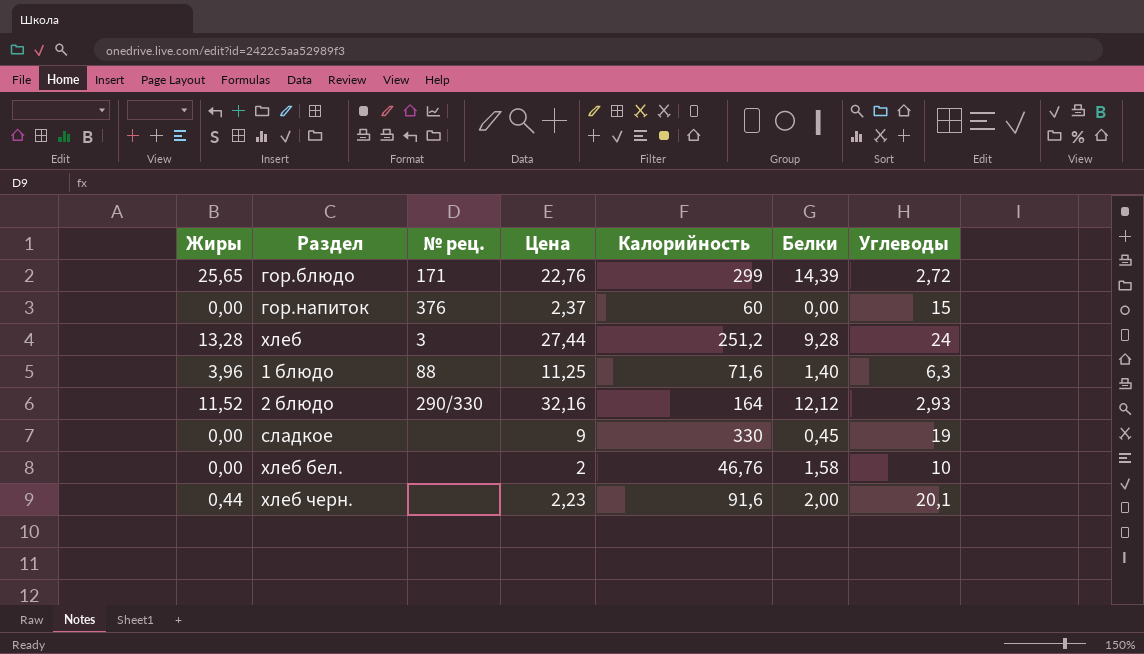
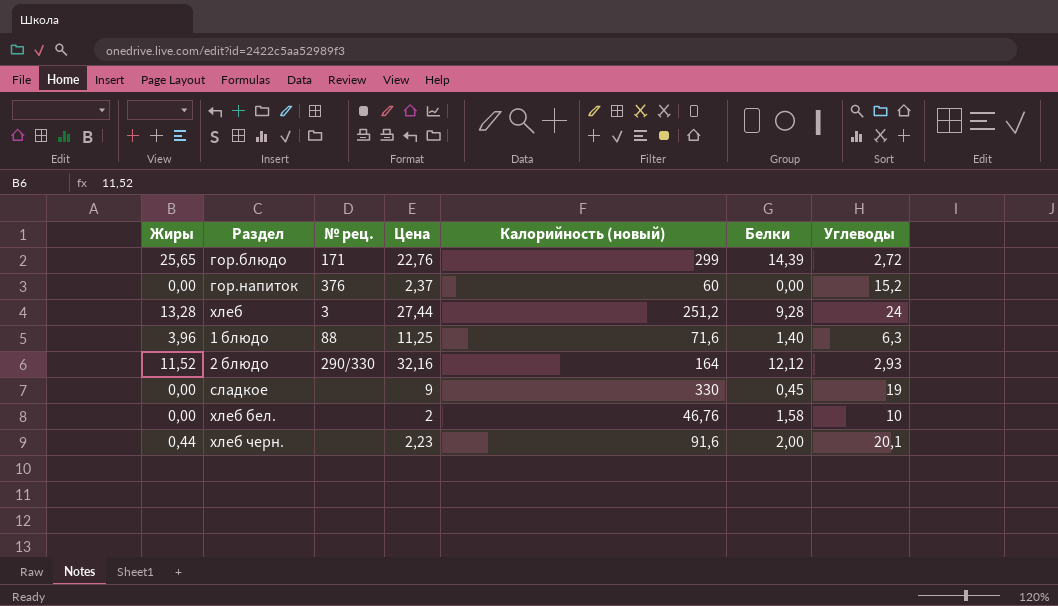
column name: Калорийность -> Калорийность (новый)
гор.напиток | Углеводы: 15 -> 15,2

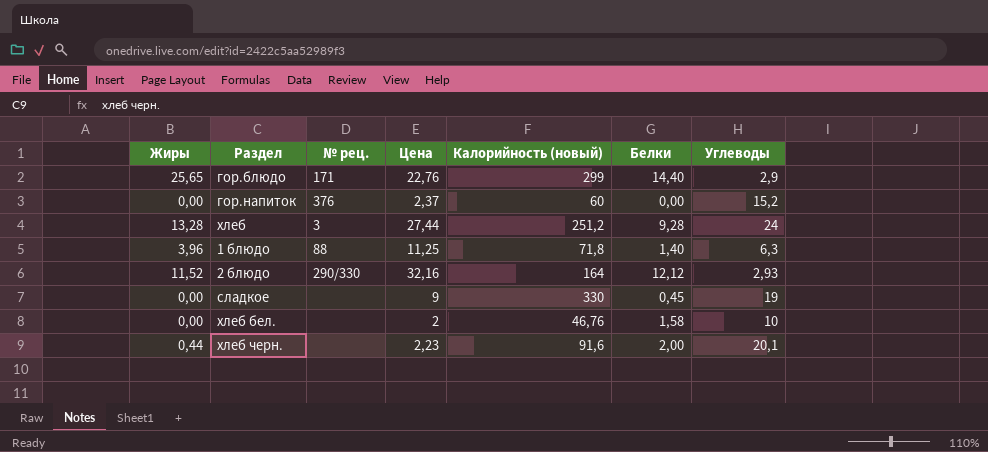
гор.блюдо | Белки: 14,39 -> 14,40
гор.блюдо | Углеводы: 2,72 -> 2,9
1 блюдо | Калорийность (новый): 71,6 -> 71,8

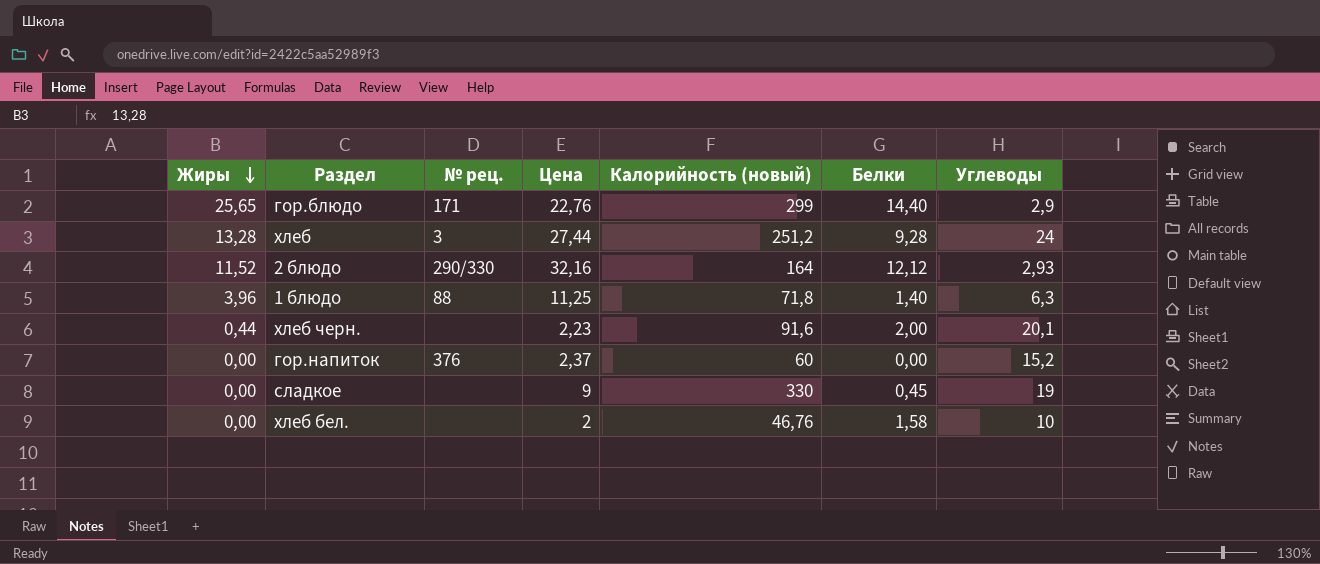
row order: none -> Жиры descending

